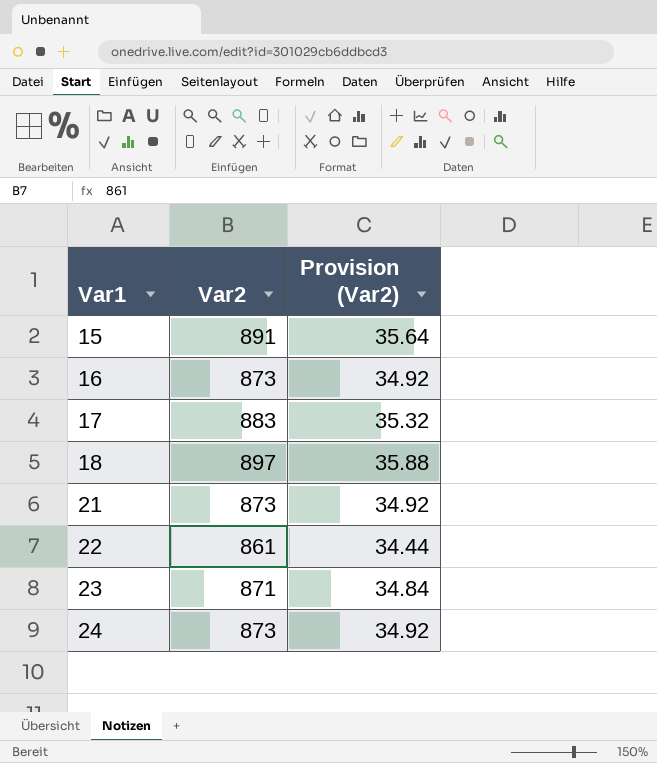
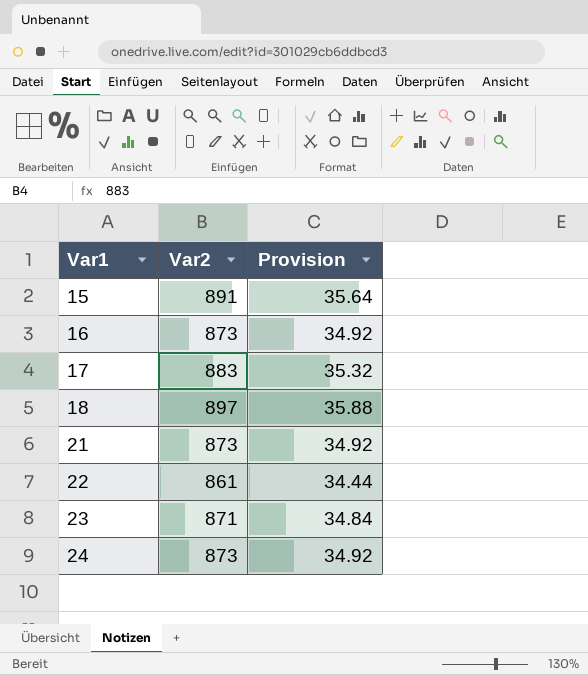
column name: Provision (Var2) -> Provision

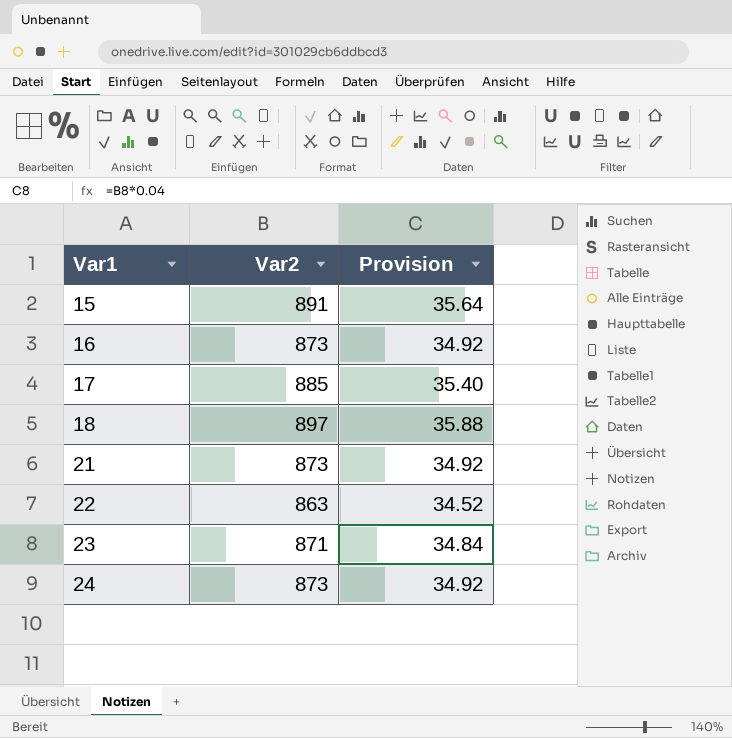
17 | Var2: 883 -> 885
17 | Provision: 35.32 -> 35.40
22 | Var2: 861 -> 863
22 | Provision: 34.44 -> 34.52

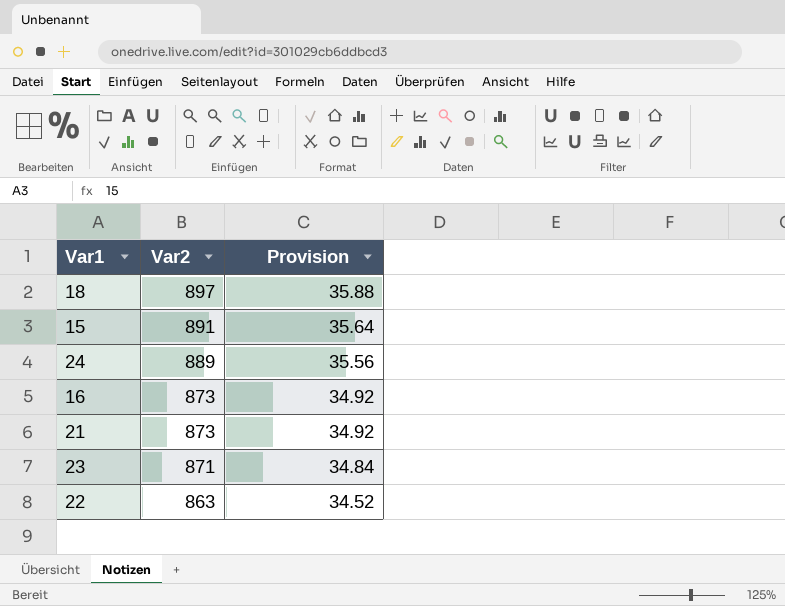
row order: Var1 ascending -> Var2 descending
row 17: 885 | 35.40 -> none
24 | Var2: 873 -> 889
24 | Provision: 34.92 -> 35.56

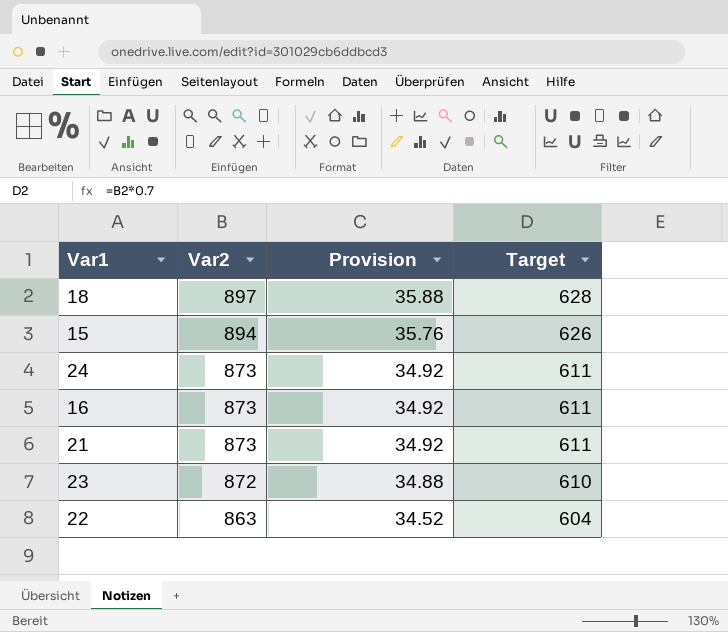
column Target | formula: none -> [Var2] * 0.7
15 | Var2: 891 -> 894
15 | Provision: 35.64 -> 35.76
24 | Var2: 889 -> 873
24 | Provision: 35.56 -> 34.92
23 | Var2: 871 -> 872
23 | Provision: 34.84 -> 34.88

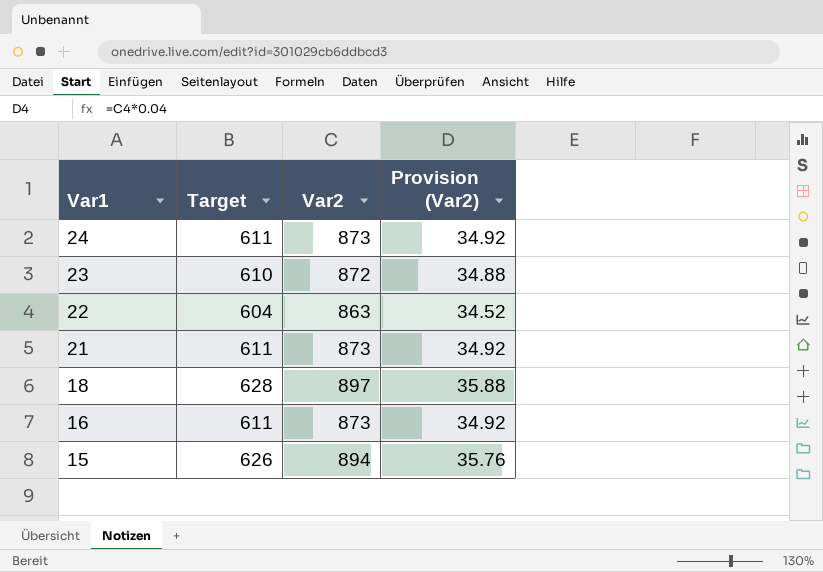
row order: Var2 descending -> Var1 descending
column Target | position: 4 -> 2
column name: Provision -> Provision (Var2)

